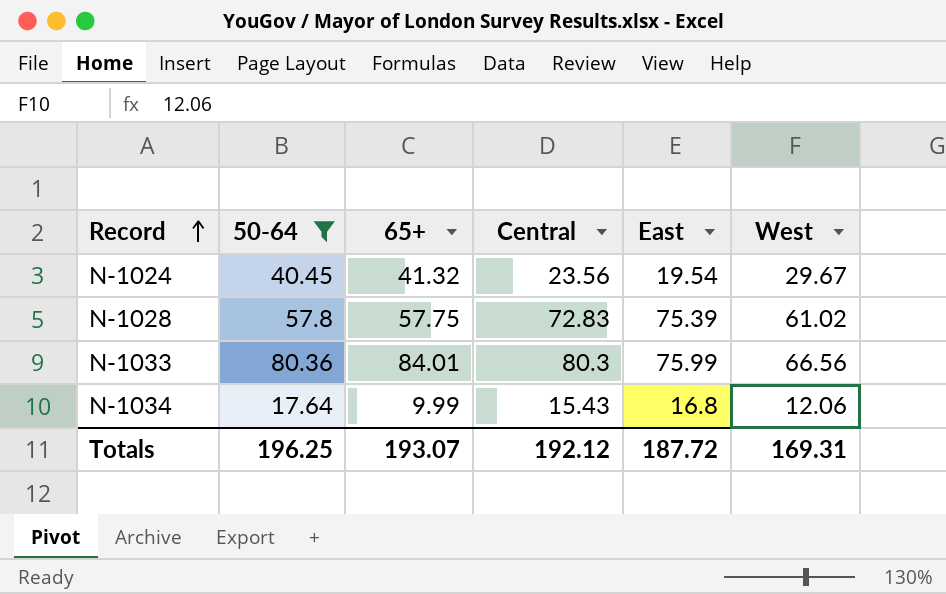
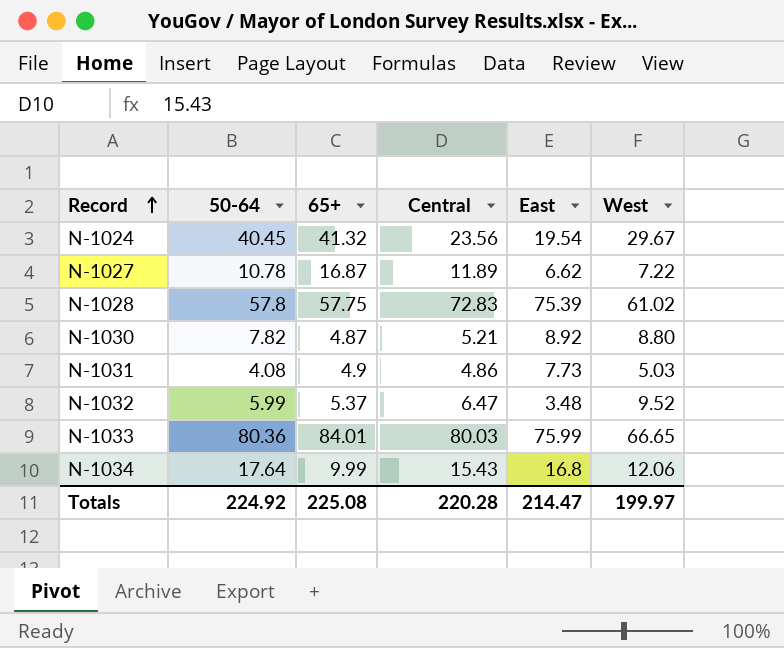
filter: 50-64 >= 17.64 -> none
N-1033 | Central: 80.3 -> 80.03
N-1033 | West: 66.56 -> 66.65
Totals | 50-64: 196.25 -> 224.92
Totals | 65+: 193.07 -> 225.08
Totals | Central: 192.12 -> 220.28
Totals | East: 187.72 -> 214.47
Totals | West: 169.31 -> 199.97

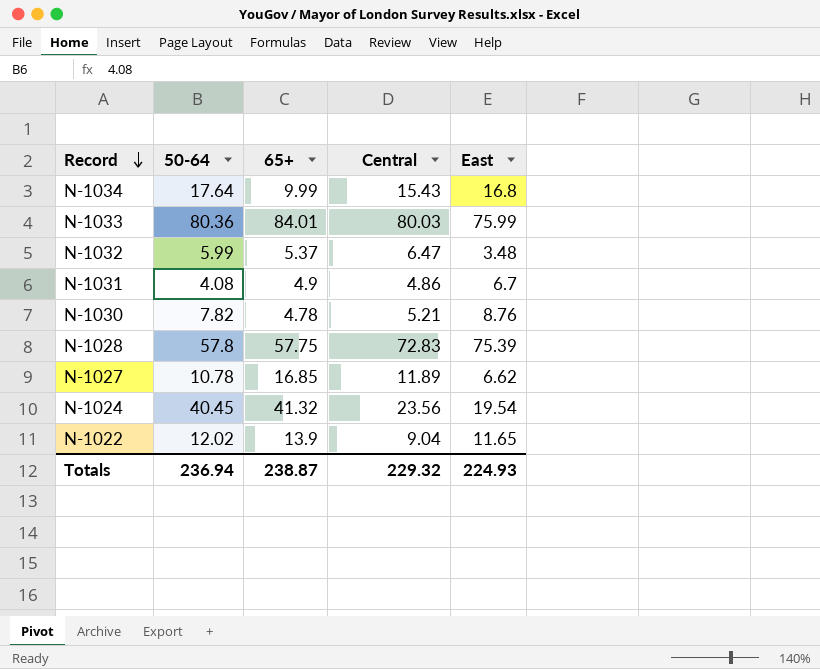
row order: Record ascending -> Record descending
column West | position: 6 -> none
N-1031 | East: 7.73 -> 6.7
N-1030 | 65+: 4.87 -> 4.78
N-1030 | East: 8.92 -> 8.76
N-1027 | 65+: 16.87 -> 16.85
row N-1022: none -> 12.02 | 13.9 | 9.04 | 11.65
Totals | 50-64: 224.92 -> 236.94
Totals | 65+: 225.08 -> 238.87
Totals | Central: 220.28 -> 229.32
Totals | East: 214.47 -> 224.93

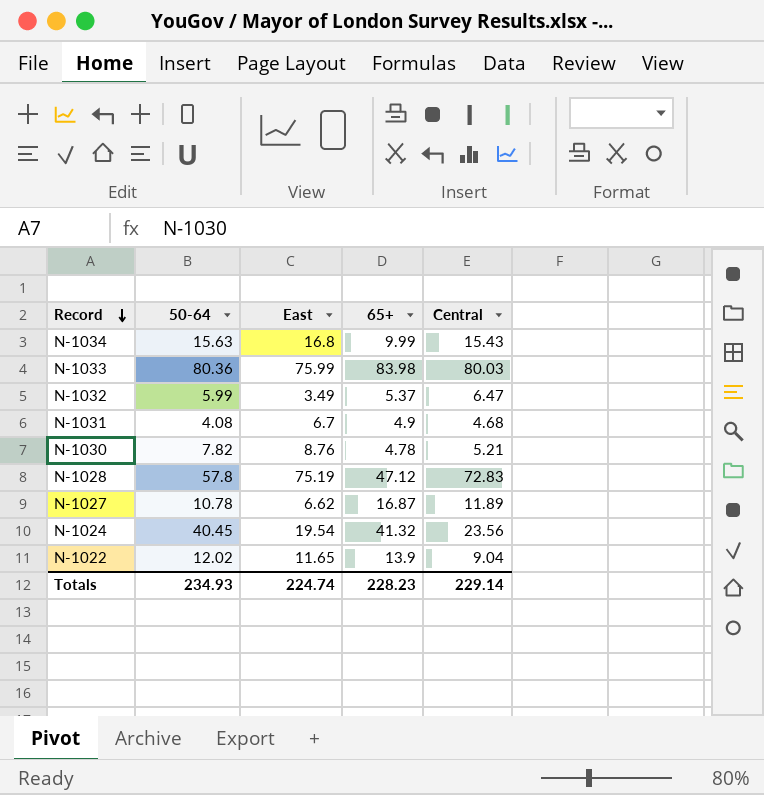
column East | position: 5 -> 3
N-1034 | 50-64: 17.64 -> 15.63
N-1033 | 65+: 84.01 -> 83.98
N-1032 | East: 3.48 -> 3.49
N-1031 | Central: 4.86 -> 4.68
N-1028 | East: 75.39 -> 75.19
N-1028 | 65+: 57.75 -> 47.12
N-1027 | 65+: 16.85 -> 16.87
Totals | 50-64: 236.94 -> 234.93
Totals | East: 224.93 -> 224.74
Totals | 65+: 238.87 -> 228.23
Totals | Central: 229.32 -> 229.14

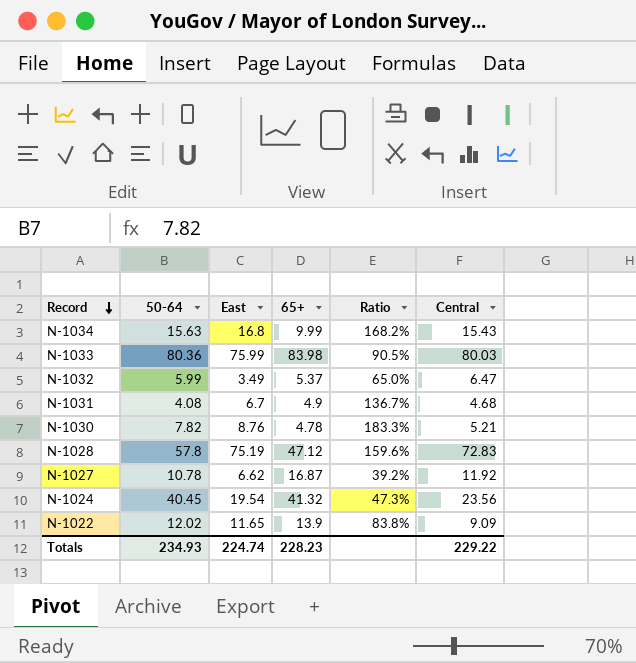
column Ratio | formula: none -> [East] / [65+]
N-1027 | Central: 11.89 -> 11.92
N-1022 | Central: 9.04 -> 9.09
Totals | Central: 229.14 -> 229.22

